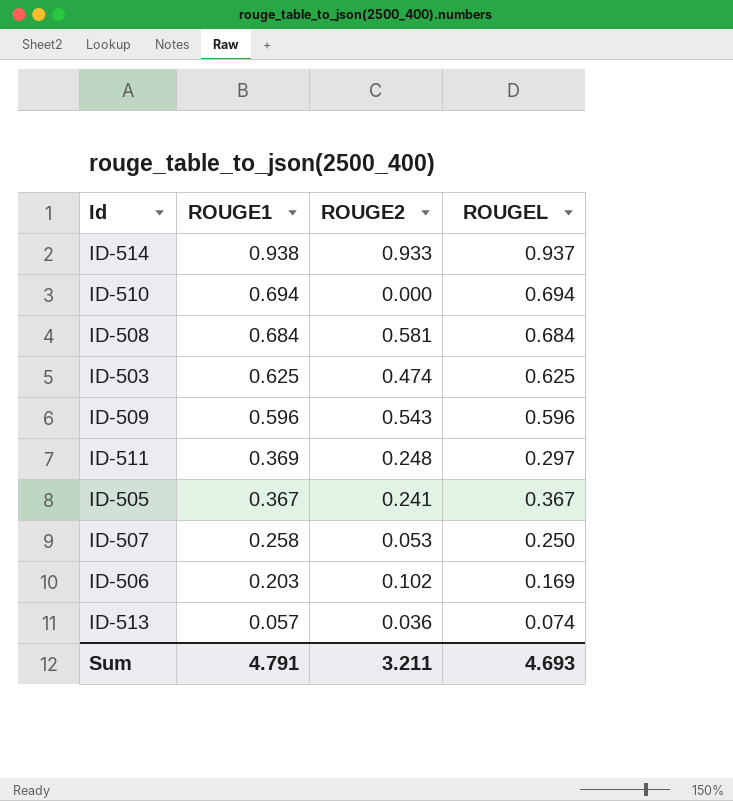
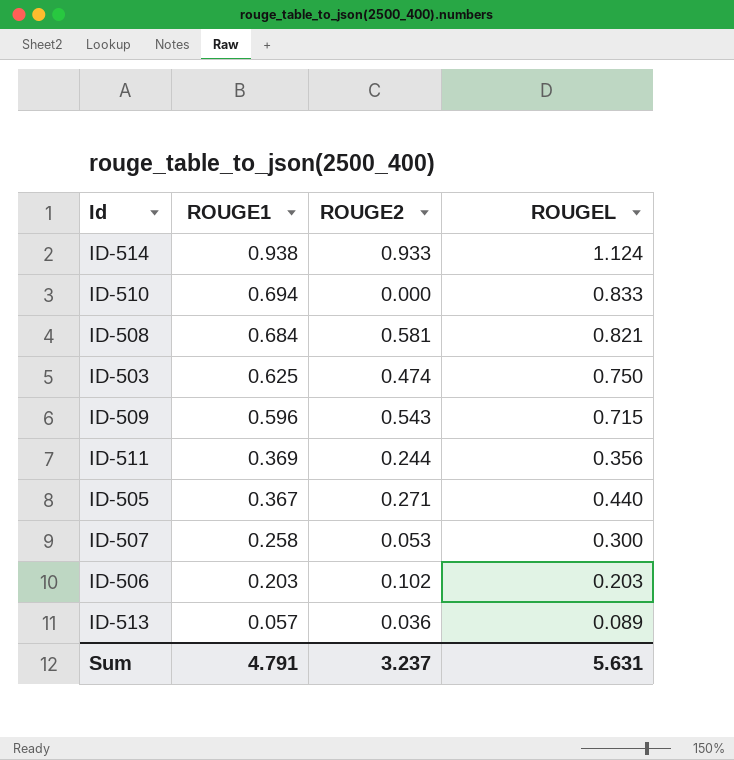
ID-514 | ROUGEL: 0.937 -> 1.124
ID-510 | ROUGEL: 0.694 -> 0.833
ID-508 | ROUGEL: 0.684 -> 0.821
ID-503 | ROUGEL: 0.625 -> 0.750
ID-509 | ROUGEL: 0.596 -> 0.715
ID-511 | ROUGE2: 0.248 -> 0.244
ID-511 | ROUGEL: 0.297 -> 0.356
ID-505 | ROUGE2: 0.241 -> 0.271
ID-505 | ROUGEL: 0.367 -> 0.440
ID-507 | ROUGEL: 0.250 -> 0.300
ID-506 | ROUGEL: 0.169 -> 0.203
ID-513 | ROUGEL: 0.074 -> 0.089
Sum | ROUGE2: 3.211 -> 3.237
Sum | ROUGEL: 4.693 -> 5.631

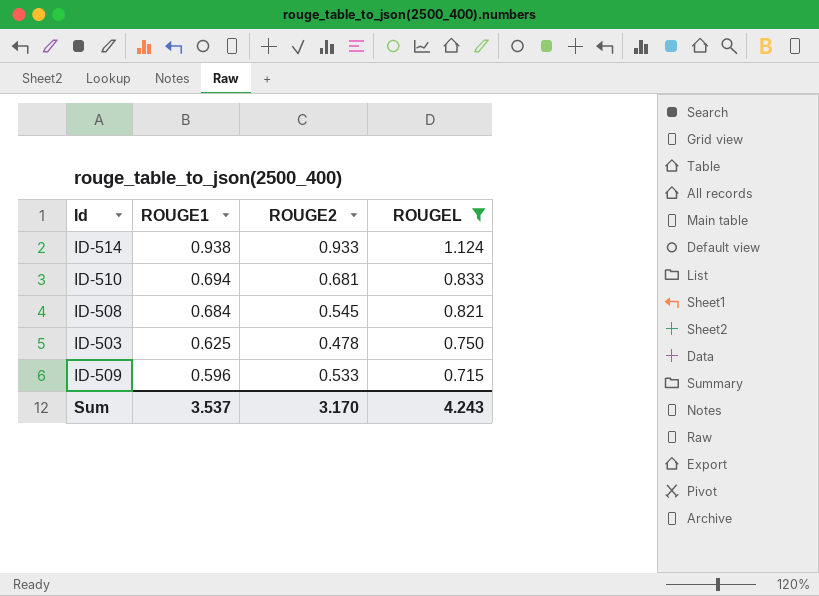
filter: none -> ROUGEL >= 0.715
ID-510 | ROUGE2: 0.000 -> 0.681
ID-508 | ROUGE2: 0.581 -> 0.545
ID-503 | ROUGE2: 0.474 -> 0.478
ID-509 | ROUGE2: 0.543 -> 0.533
Sum | ROUGE1: 4.791 -> 3.537
Sum | ROUGE2: 3.237 -> 3.170
Sum | ROUGEL: 5.631 -> 4.243

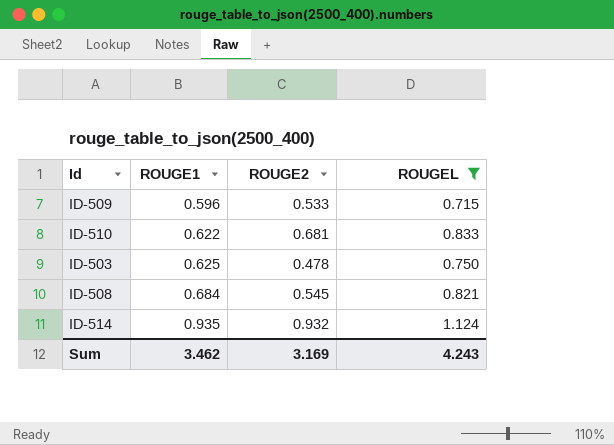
row order: ROUGE1 descending -> ROUGE1 ascending
ID-510 | ROUGE1: 0.694 -> 0.622
ID-514 | ROUGE1: 0.938 -> 0.935
ID-514 | ROUGE2: 0.933 -> 0.932
Sum | ROUGE1: 3.537 -> 3.462
Sum | ROUGE2: 3.170 -> 3.169

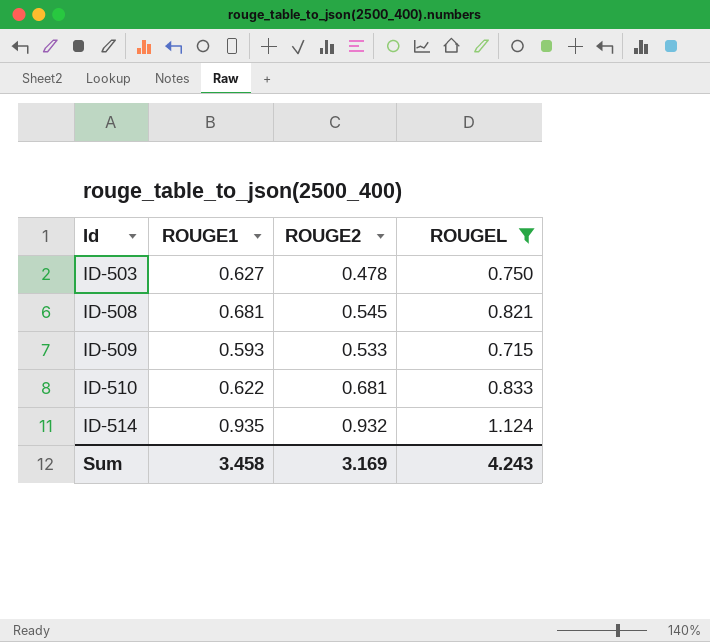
row order: ROUGE1 ascending -> Id ascending
ID-503 | ROUGE1: 0.625 -> 0.627
ID-508 | ROUGE1: 0.684 -> 0.681
ID-509 | ROUGE1: 0.596 -> 0.593
Sum | ROUGE1: 3.462 -> 3.458

